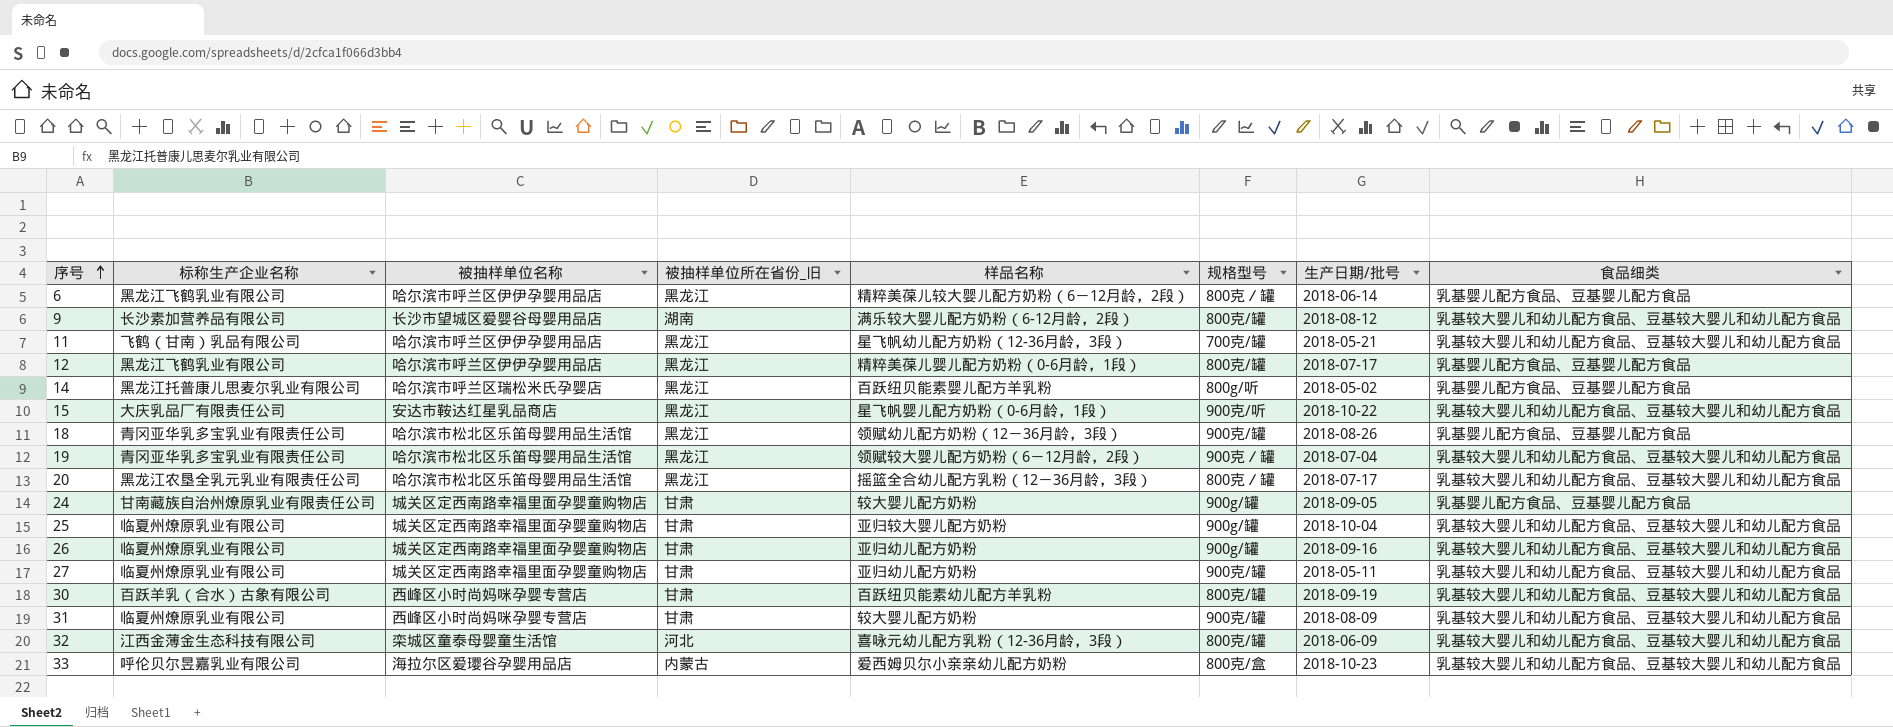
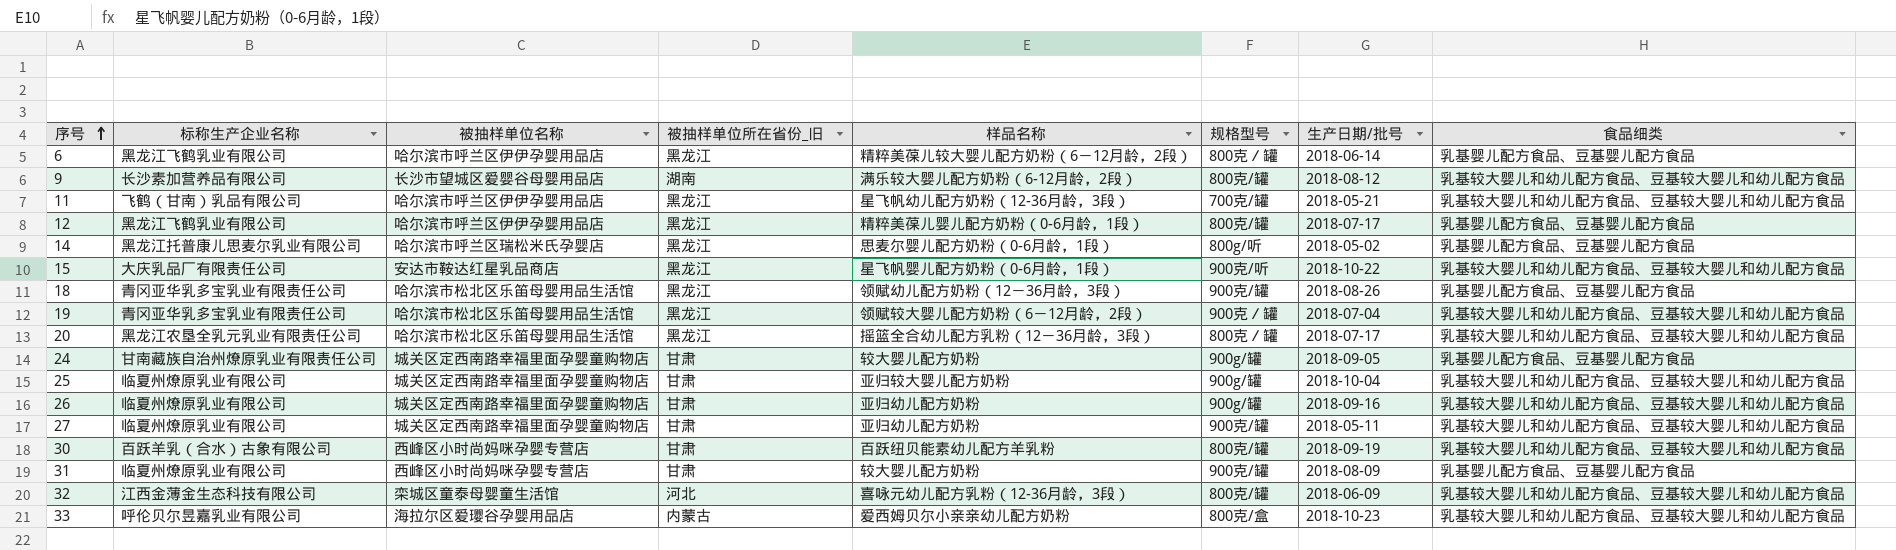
14 | 样品名称: 百跃纽贝能素婴儿配方羊乳粉 -> 思麦尔婴儿配方奶粉（0-6月龄，1段）
31 | 食品细类: 乳基较大婴儿和幼儿配方食品、豆基较大婴儿和幼儿配方食品 -> 乳基婴儿配方食品、豆基婴儿配方食品

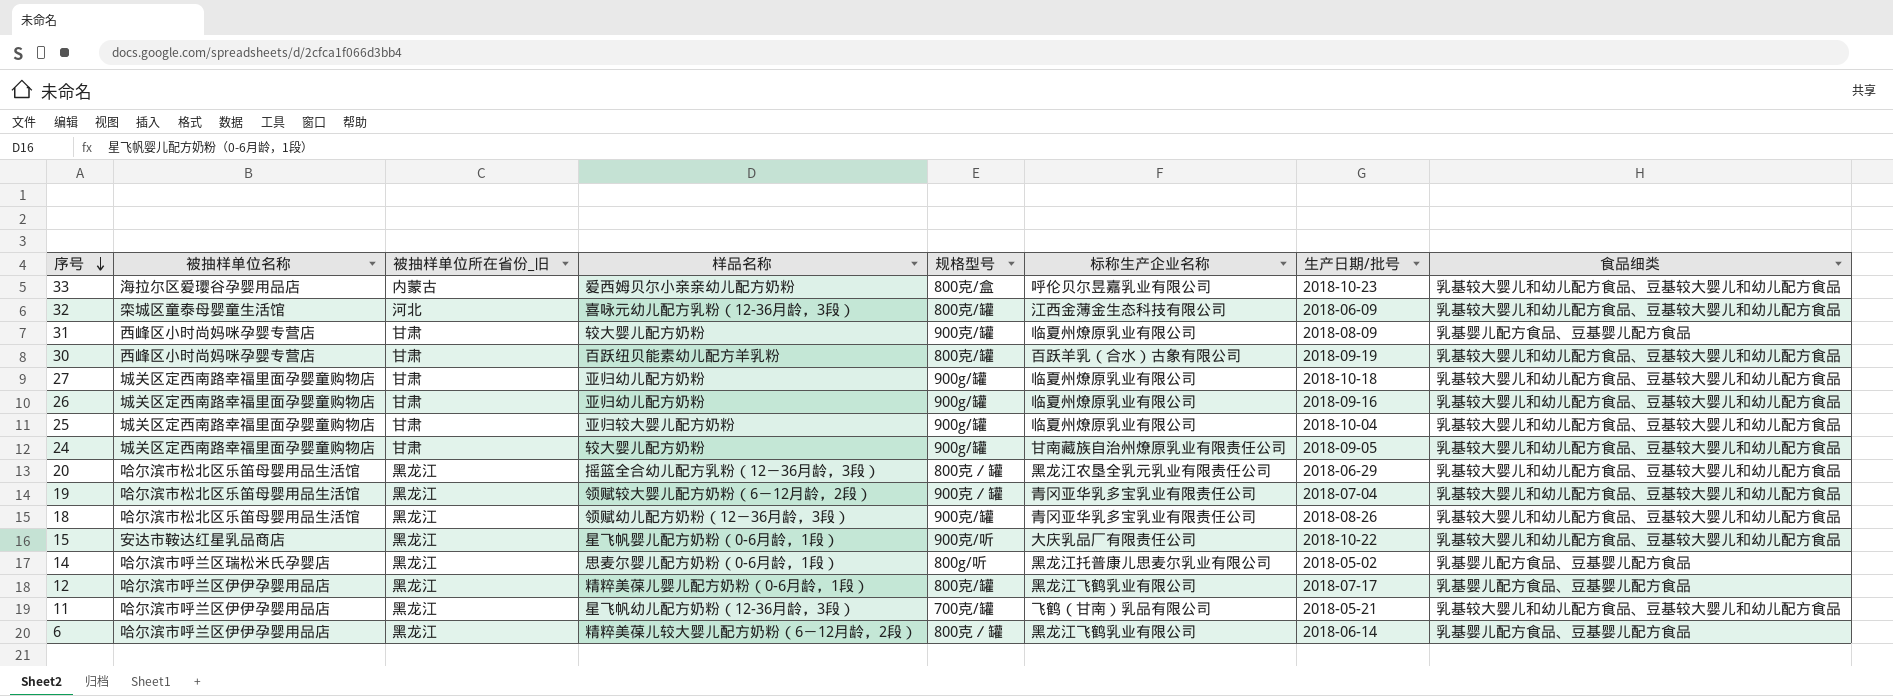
row order: 序号 ascending -> 序号 descending
column 标称生产企业名称 | position: 2 -> 6
row 9: 长沙素加营养品有限公司 | 长沙市望城区爱婴谷母婴用品店 | 湖南 | 满乐较大婴儿配方奶粉（6-12月龄，2段） | 800克/罐 | 2018-08-12 | 乳基较大婴儿和幼儿配方食品、豆基较大婴儿和幼儿配方食品 -> none
27 | 规格型号: 900克/罐 -> 900g/罐
27 | 生产日期/批号: 2018-05-11 -> 2018-10-18
24 | 食品细类: 乳基婴儿配方食品、豆基婴儿配方食品 -> 乳基较大婴儿和幼儿配方食品、豆基较大婴儿和幼儿配方食品
20 | 生产日期/批号: 2018-07-17 -> 2018-06-29
18 | 食品细类: 乳基婴儿配方食品、豆基婴儿配方食品 -> 乳基较大婴儿和幼儿配方食品、豆基较大婴儿和幼儿配方食品

